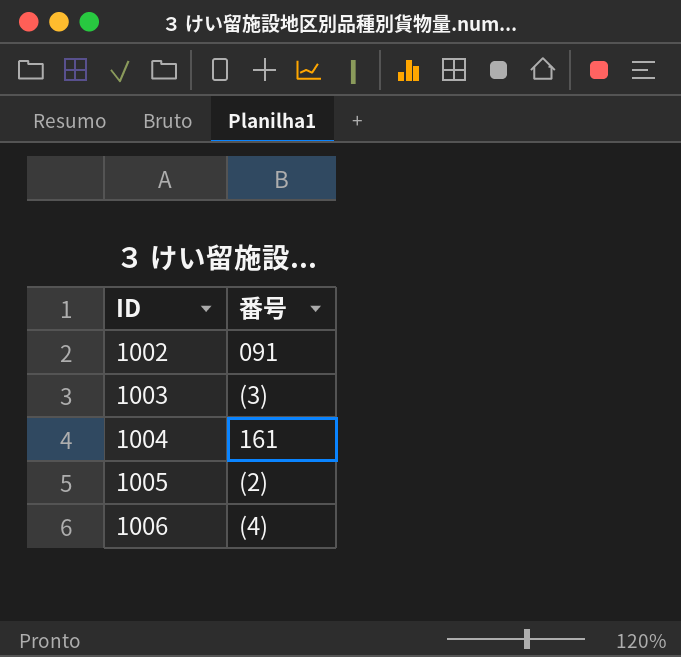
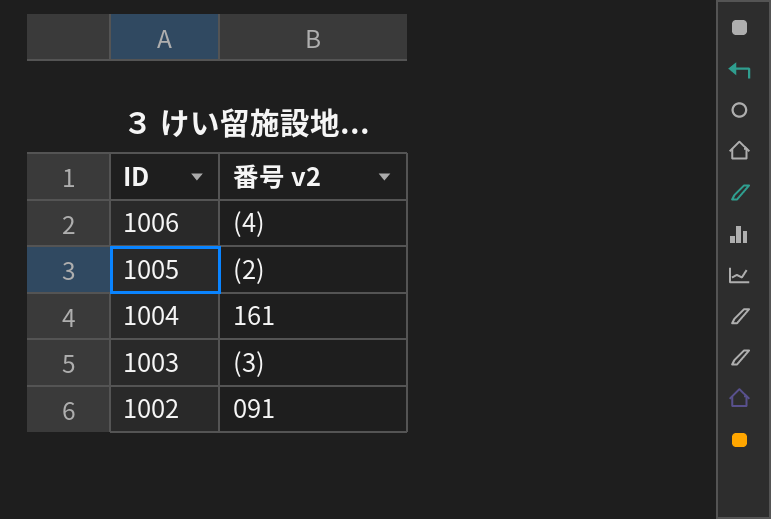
row order: ID ascending -> ID descending
column name: 番号 -> 番号 v2

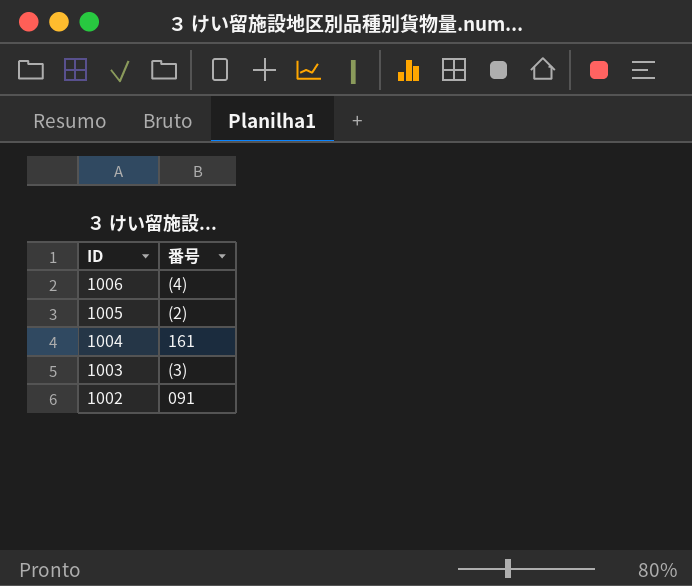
column name: 番号 v2 -> 番号

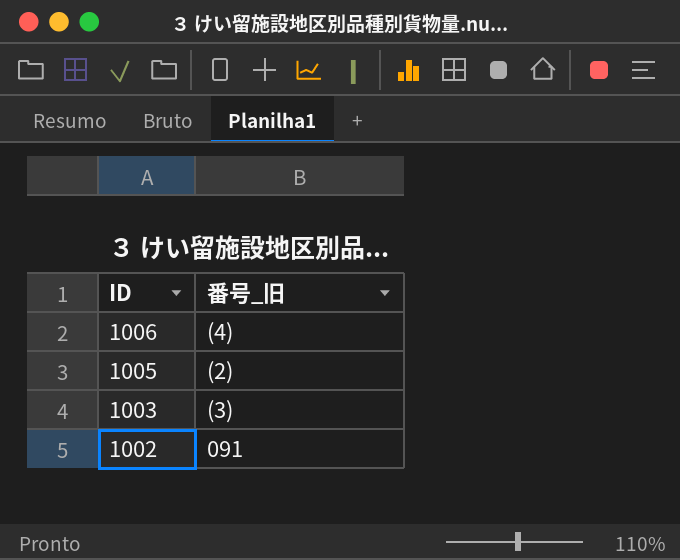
column name: 番号 -> 番号_旧
row 1004: 161 -> none

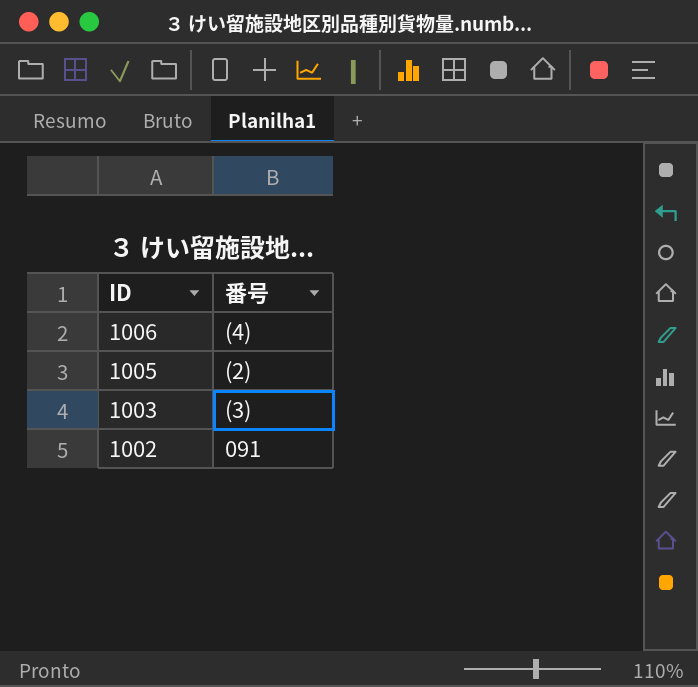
column name: 番号_旧 -> 番号

